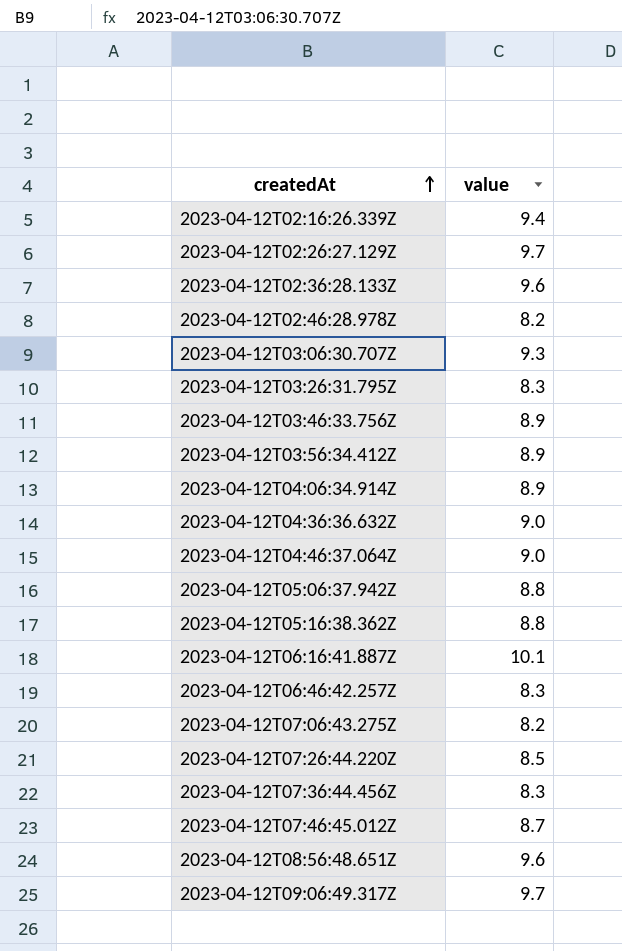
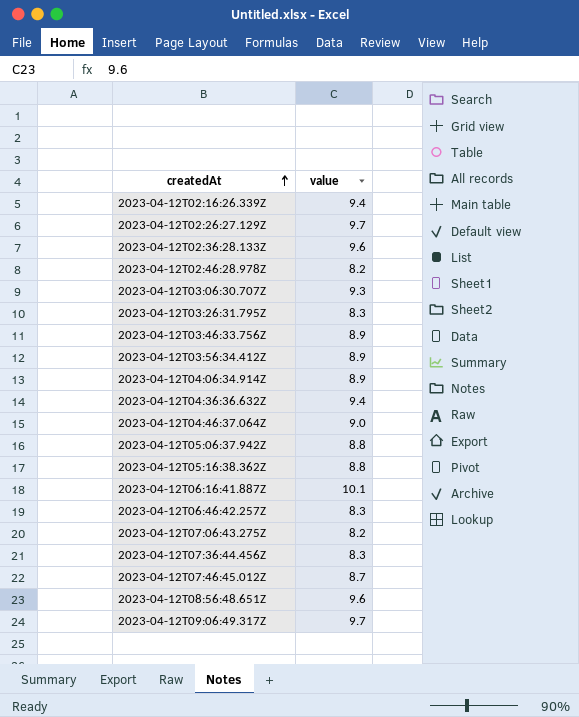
row 2023-04-12T07:26:44.220Z: 8.5 -> none
2023-04-12T04:36:36.632Z | value: 9.0 -> 9.4

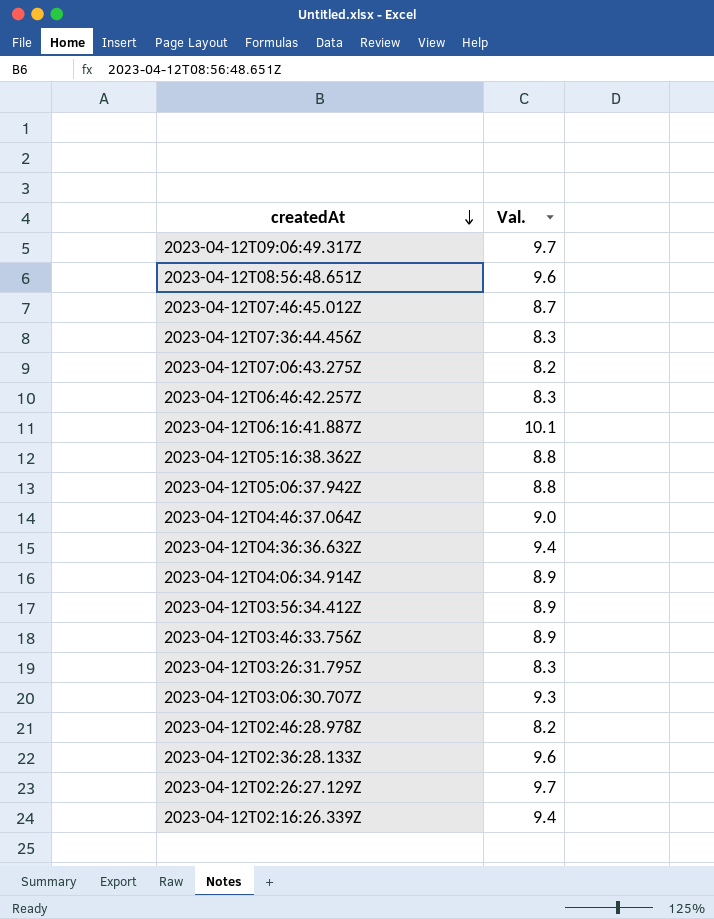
row order: createdAt ascending -> createdAt descending
column name: value -> Val.

